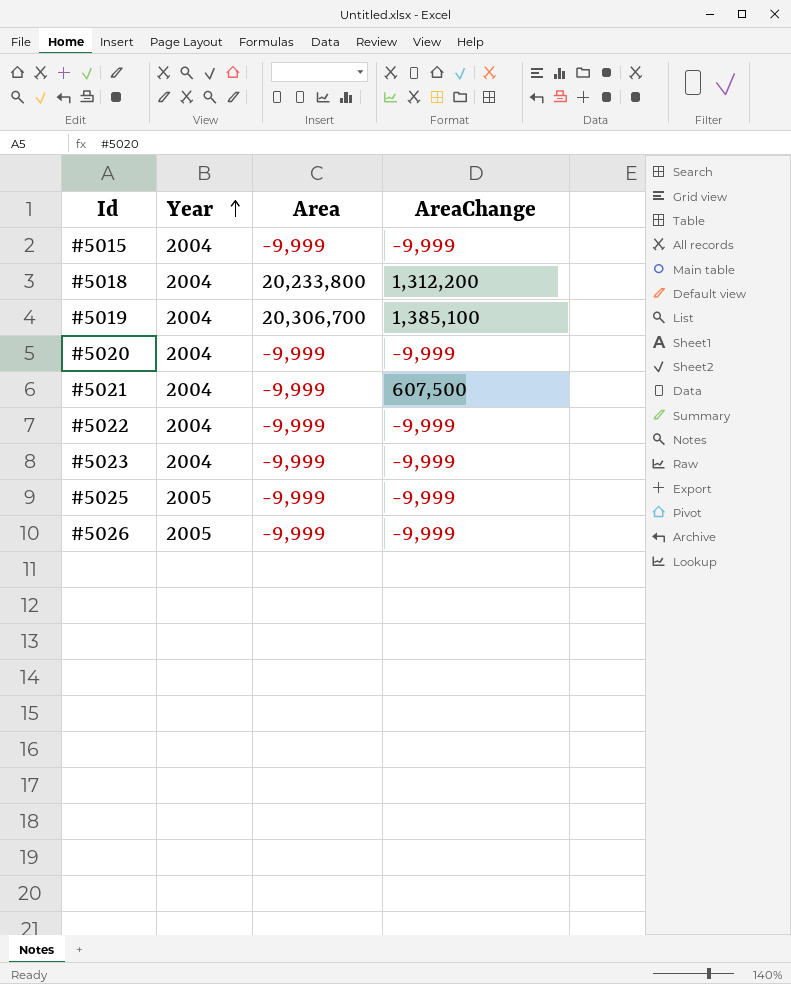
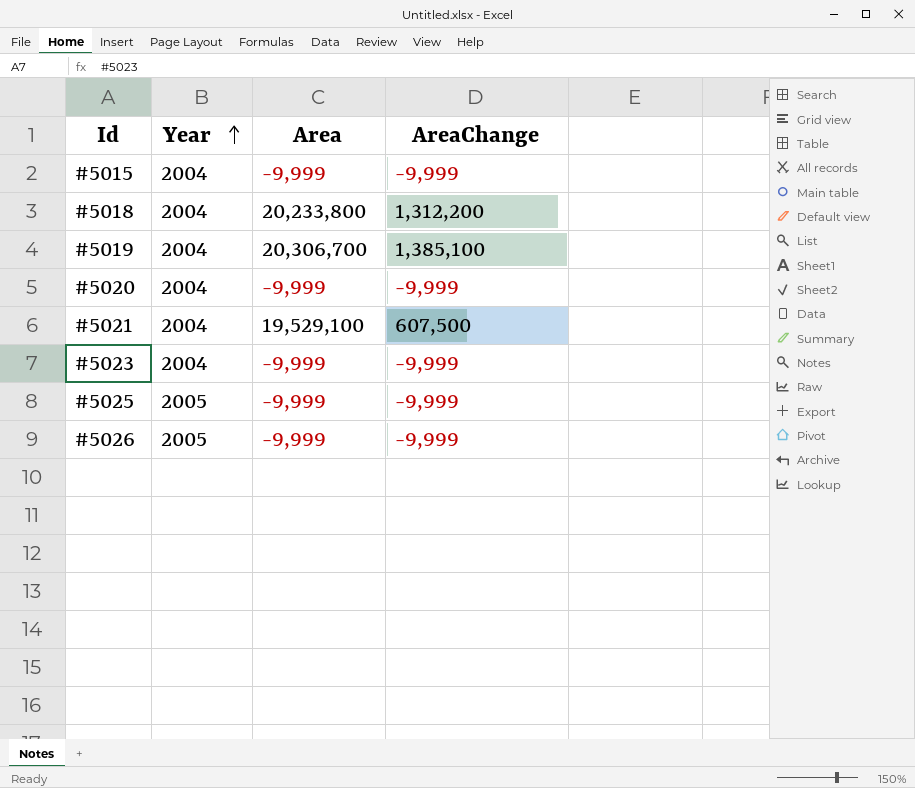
row #5022: 2004 | -9,999 | -9,999 -> none
#5021 | Area: -9,999 -> 19,529,100

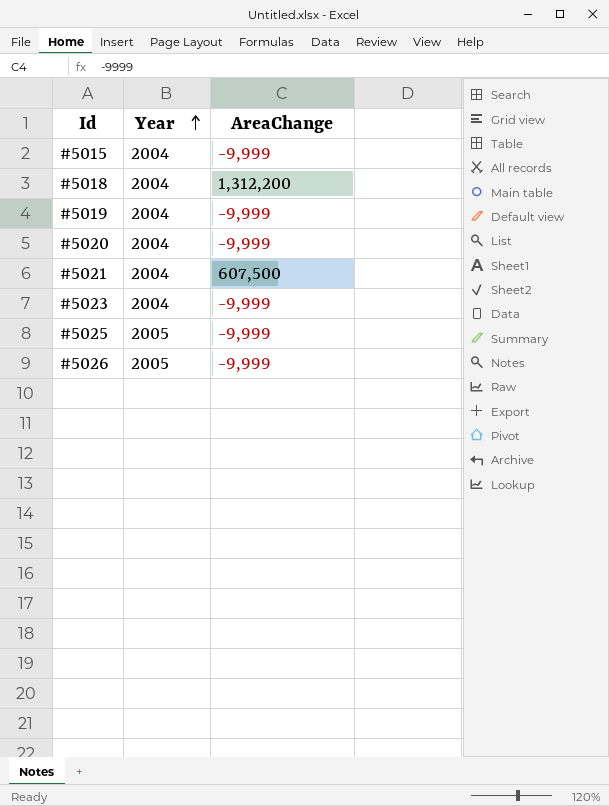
column Area | position: 3 -> none
#5019 | AreaChange: 1,385,100 -> -9,999

